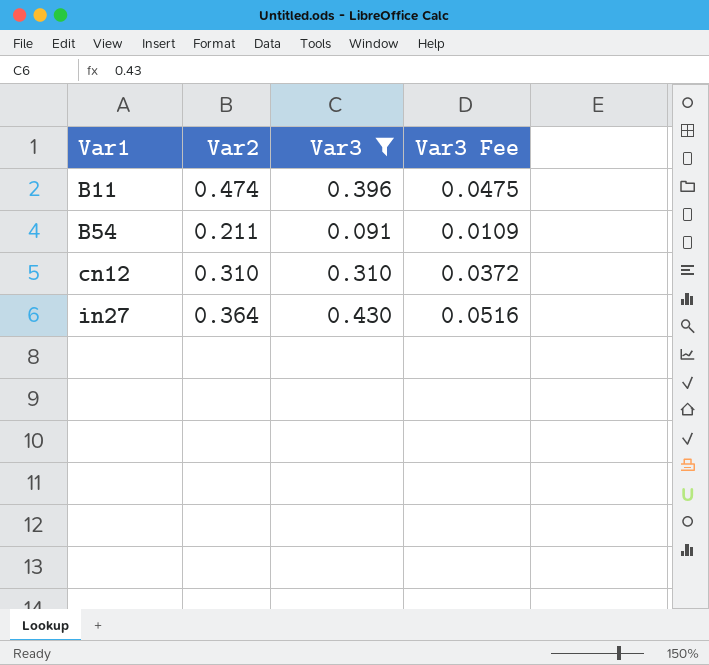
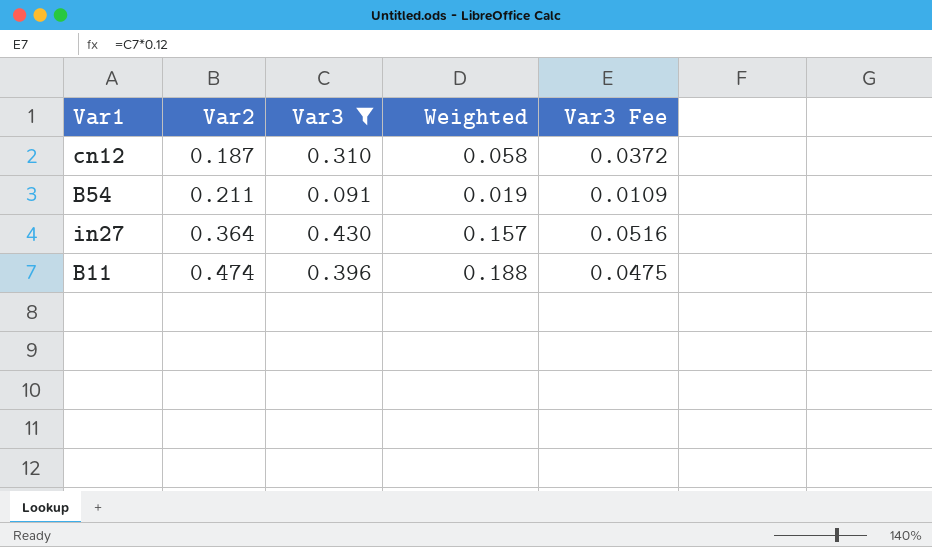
row order: Var1 ascending -> Var2 ascending
column Weighted | formula: none -> [Var2] * [Var3]
cn12 | Var2: 0.310 -> 0.187

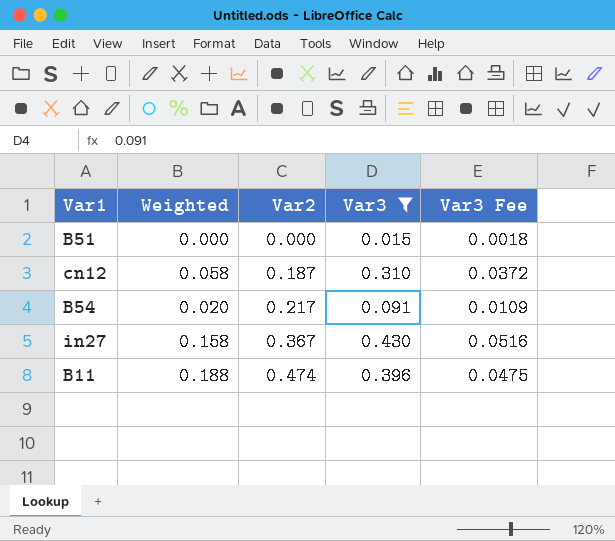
column Weighted | position: 4 -> 2
row B51: none -> 0.000 | 0.000 | 0.015 | 0.0018
B54 | Weighted: 0.019 -> 0.020
B54 | Var2: 0.211 -> 0.217
in27 | Weighted: 0.157 -> 0.158
in27 | Var2: 0.364 -> 0.367

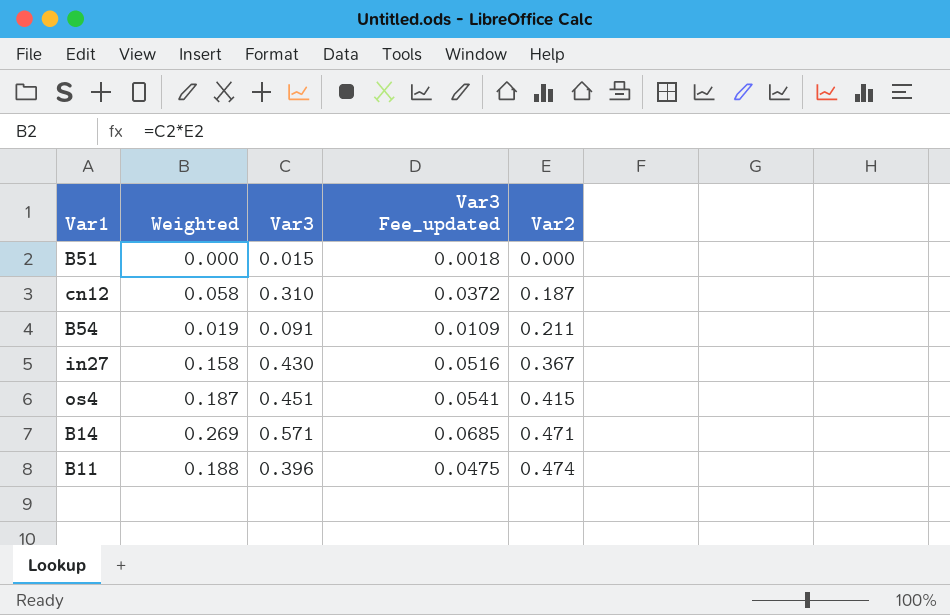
filter: Var3 <= 0.430 -> none
column name: Var3 Fee -> Var3 Fee_updated
column Var2 | position: 3 -> 5
B54 | Weighted: 0.020 -> 0.019
B54 | Var2: 0.217 -> 0.211

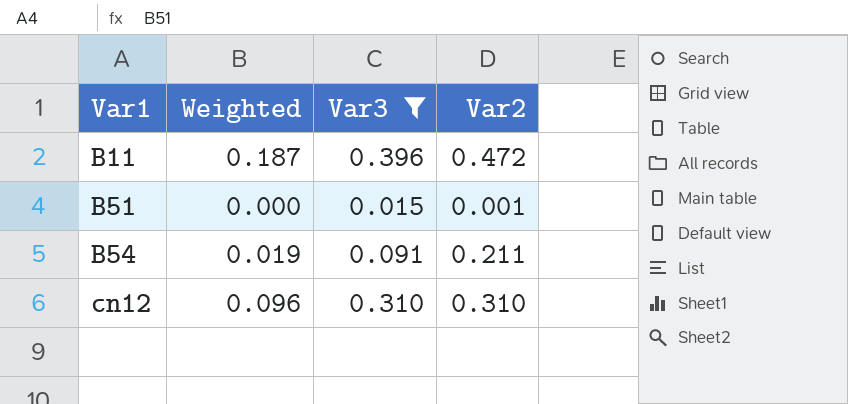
filter: none -> Var3 <= 0.396
row order: Var2 ascending -> Var1 ascending
column Var3 Fee_updated | formula: [Var3] * 0.12 -> none
B11 | Weighted: 0.188 -> 0.187
B11 | Var2: 0.474 -> 0.472
B51 | Var2: 0.000 -> 0.001
cn12 | Weighted: 0.058 -> 0.096
cn12 | Var2: 0.187 -> 0.310

